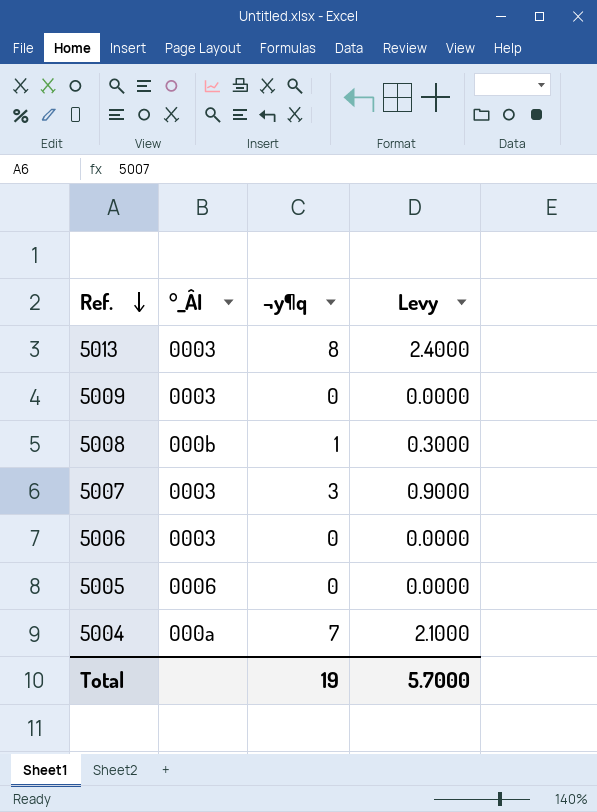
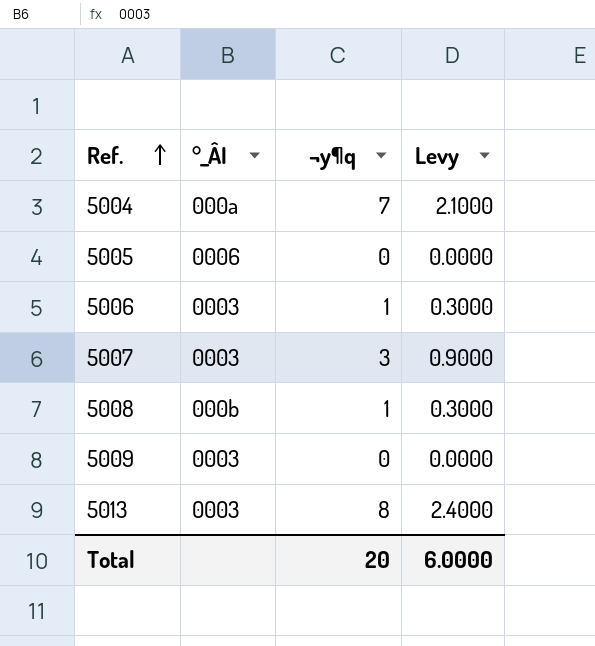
row order: Ref. descending -> Ref. ascending
5006 | ¬y¶q: 0 -> 1
5006 | Levy: 0.0000 -> 0.3000
Total | ¬y¶q: 19 -> 20
Total | Levy: 5.7000 -> 6.0000

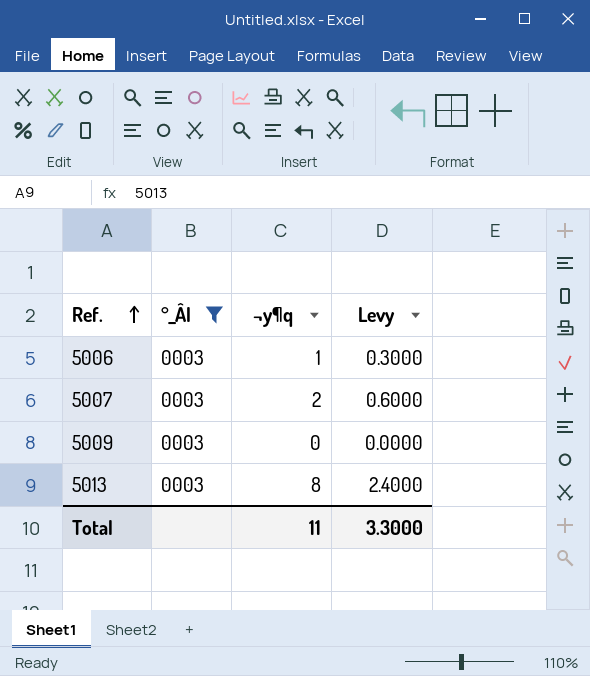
filter: none -> °_ÂI = 0003
5007 | ¬y¶q: 3 -> 2
5007 | Levy: 0.9000 -> 0.6000
Total | ¬y¶q: 20 -> 11
Total | Levy: 6.0000 -> 3.3000

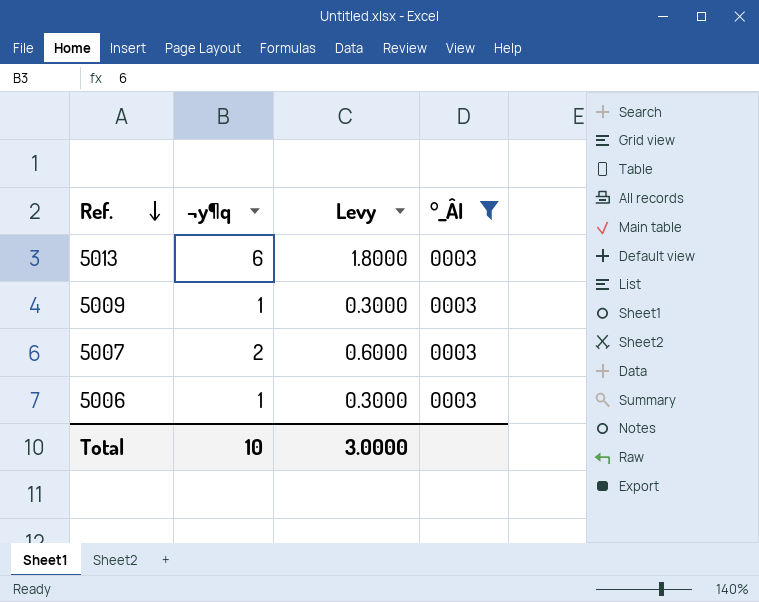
row order: Ref. ascending -> Ref. descending
column °_ÂI | position: 2 -> 4
5013 | ¬y¶q: 8 -> 6
5013 | Levy: 2.4000 -> 1.8000
5009 | ¬y¶q: 0 -> 1
5009 | Levy: 0.0000 -> 0.3000
Total | ¬y¶q: 11 -> 10
Total | Levy: 3.3000 -> 3.0000

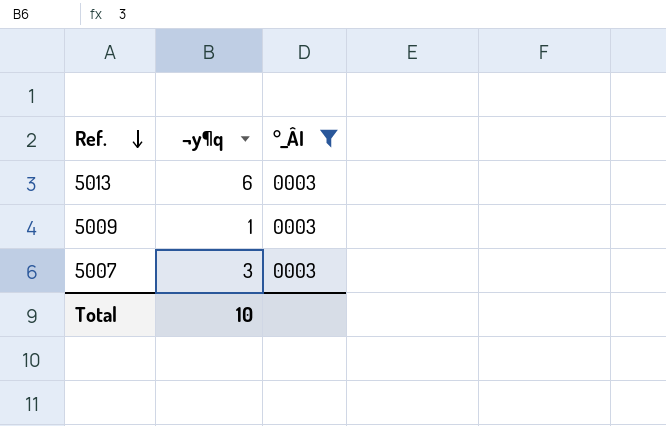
column Levy | formula: [¬y¶q] * 0.3 -> none
row 5006: 1 | 0.3000 | 0003 -> none
5007 | ¬y¶q: 2 -> 3

